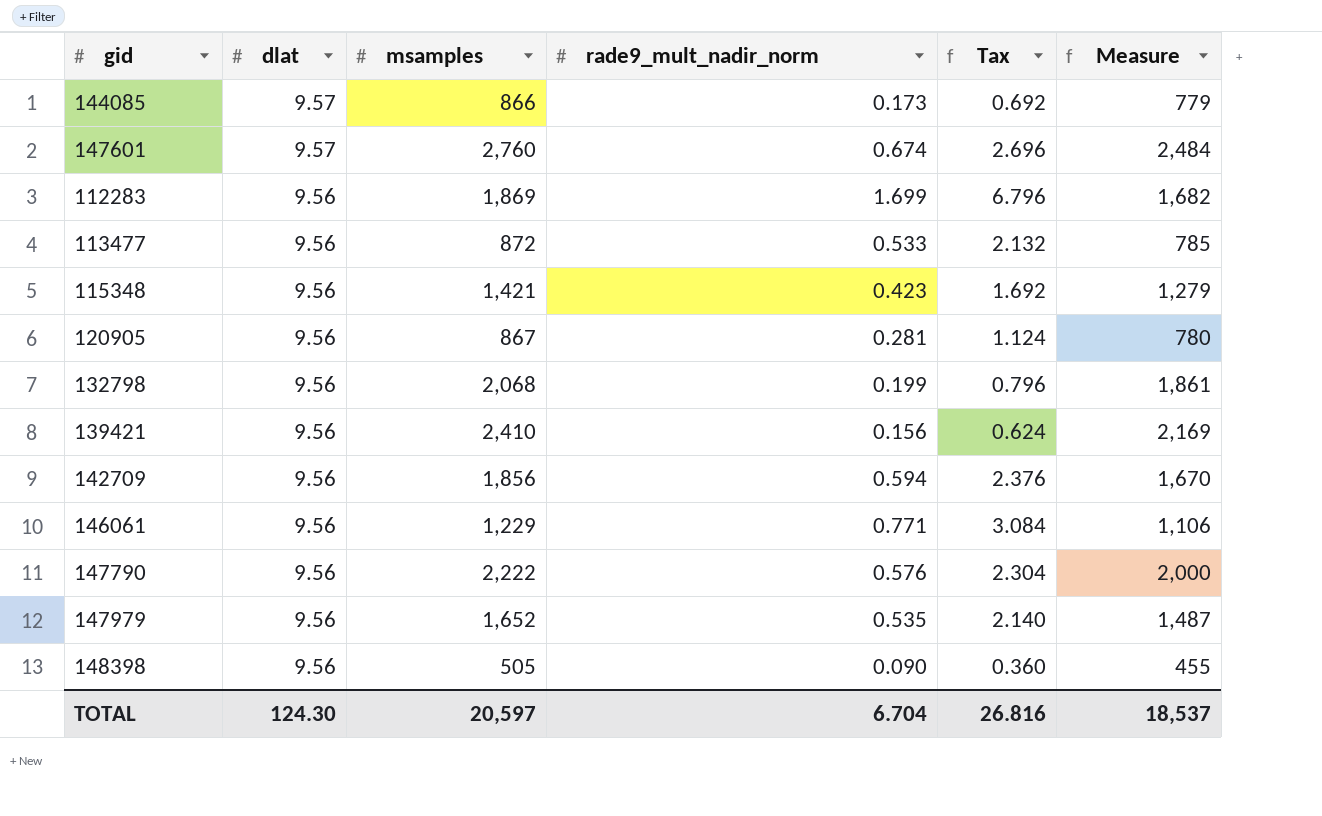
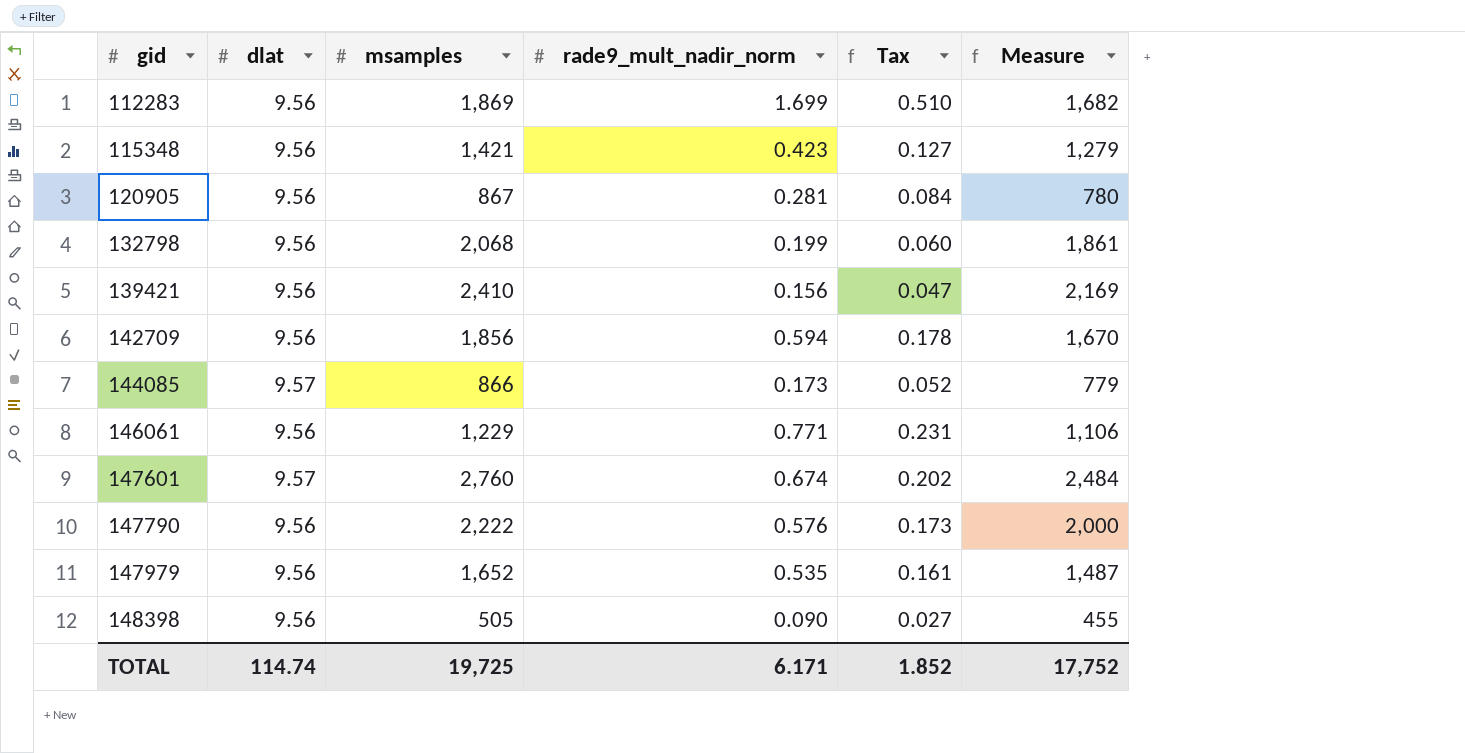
row order: dlat descending -> gid ascending
column Tax | formula: [rade9_mult_nadir_norm] * 4 -> [rade9_mult_nadir_norm] * 0.3
row 113477: 9.56 | 872 | 0.533 | 2.132 | 785 -> none
TOTAL | dlat: 124.30 -> 114.74
TOTAL | msamples: 20,597 -> 19,725
TOTAL | rade9_mult_nadir_norm: 6.704 -> 6.171
TOTAL | Tax: 26.816 -> 1.852
TOTAL | Measure: 18,537 -> 17,752

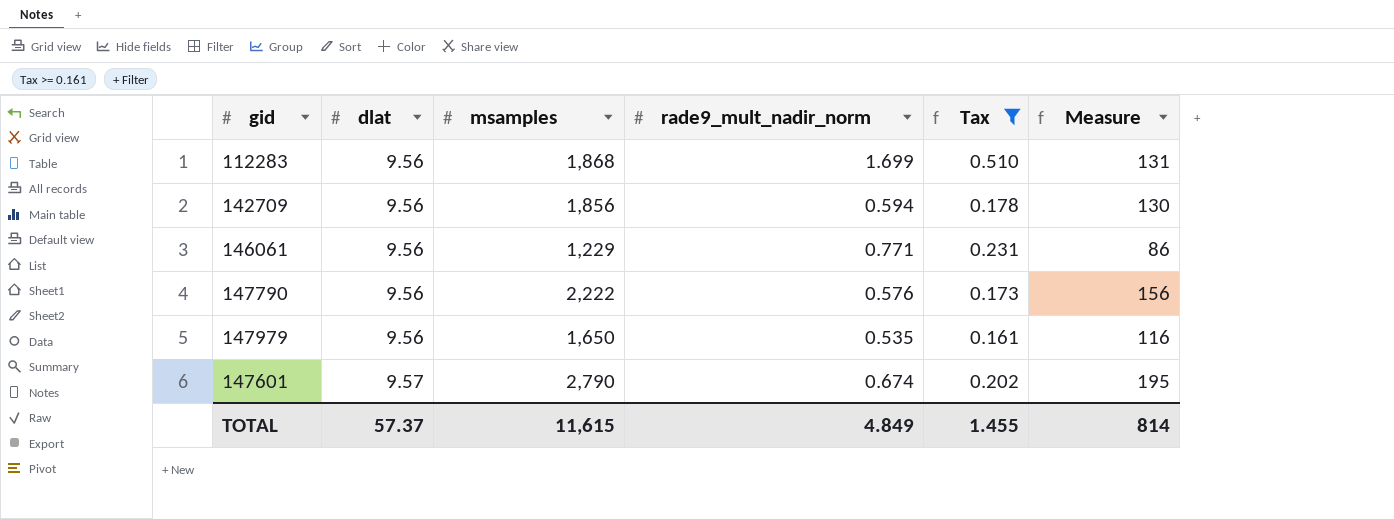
filter: none -> Tax >= 0.161
row order: gid ascending -> dlat ascending
column Measure | formula: [msamples] * 0.9 -> [msamples] * 0.07
112283 | msamples: 1,869 -> 1,868
147979 | msamples: 1,652 -> 1,650
147601 | msamples: 2,760 -> 2,790
TOTAL | dlat: 114.74 -> 57.37
TOTAL | msamples: 19,725 -> 11,615
TOTAL | rade9_mult_nadir_norm: 6.171 -> 4.849
TOTAL | Tax: 1.852 -> 1.455
TOTAL | Measure: 17,752 -> 814

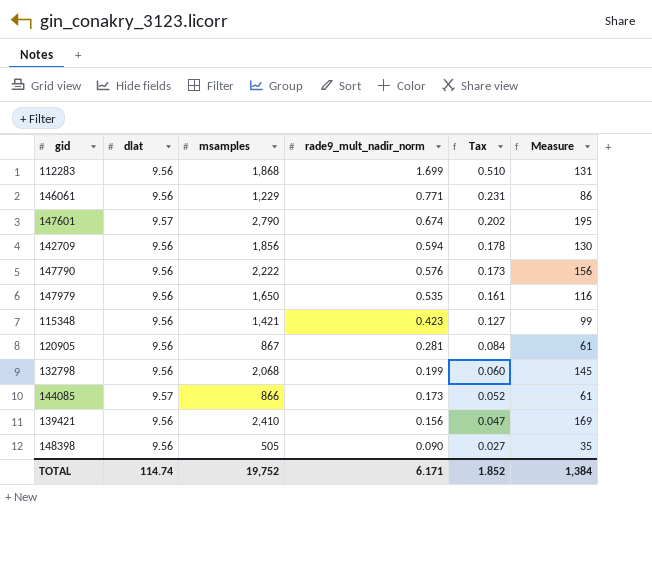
filter: Tax >= 0.161 -> none
row order: dlat ascending -> rade9_mult_nadir_norm descending
TOTAL | dlat: 57.37 -> 114.74
TOTAL | msamples: 11,615 -> 19,752
TOTAL | rade9_mult_nadir_norm: 4.849 -> 6.171
TOTAL | Tax: 1.455 -> 1.852
TOTAL | Measure: 814 -> 1,384

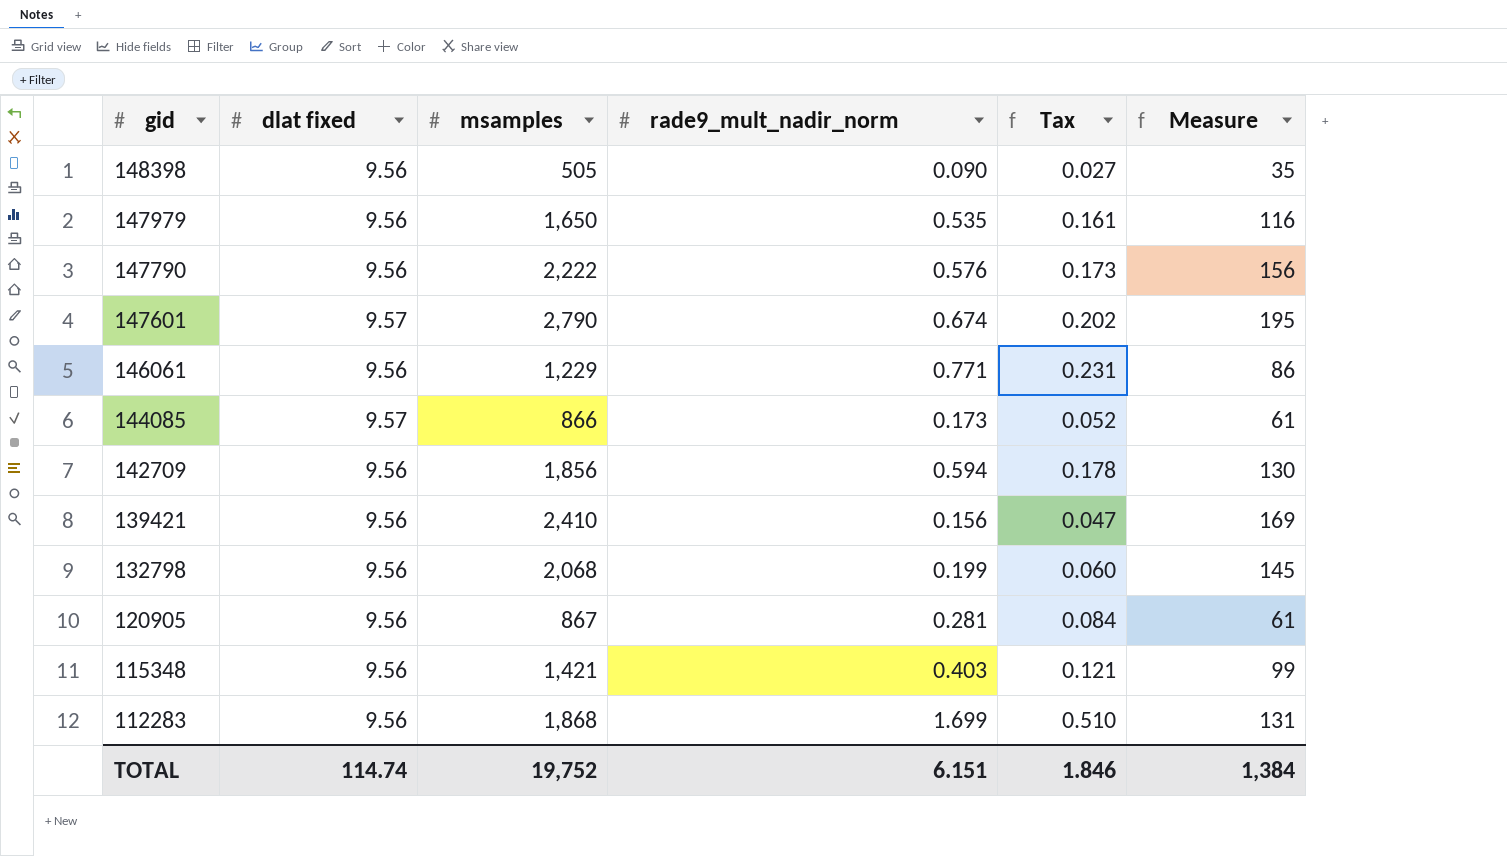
row order: rade9_mult_nadir_norm descending -> gid descending
column name: dlat -> dlat fixed
115348 | rade9_mult_nadir_norm: 0.423 -> 0.403
115348 | Tax: 0.127 -> 0.121
TOTAL | rade9_mult_nadir_norm: 6.171 -> 6.151
TOTAL | Tax: 1.852 -> 1.846

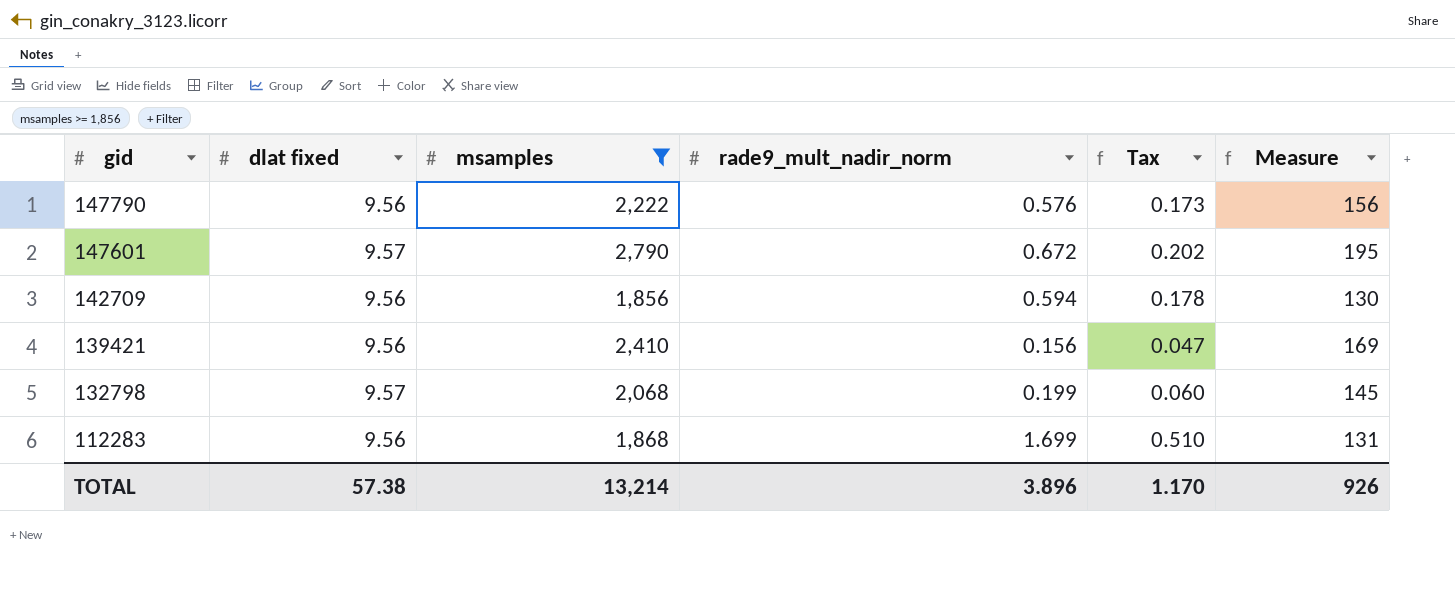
filter: none -> msamples >= 1,856
147601 | rade9_mult_nadir_norm: 0.674 -> 0.672
132798 | dlat fixed: 9.56 -> 9.57
TOTAL | dlat fixed: 114.74 -> 57.38
TOTAL | msamples: 19,752 -> 13,214
TOTAL | rade9_mult_nadir_norm: 6.151 -> 3.896
TOTAL | Tax: 1.846 -> 1.170
TOTAL | Measure: 1,384 -> 926

